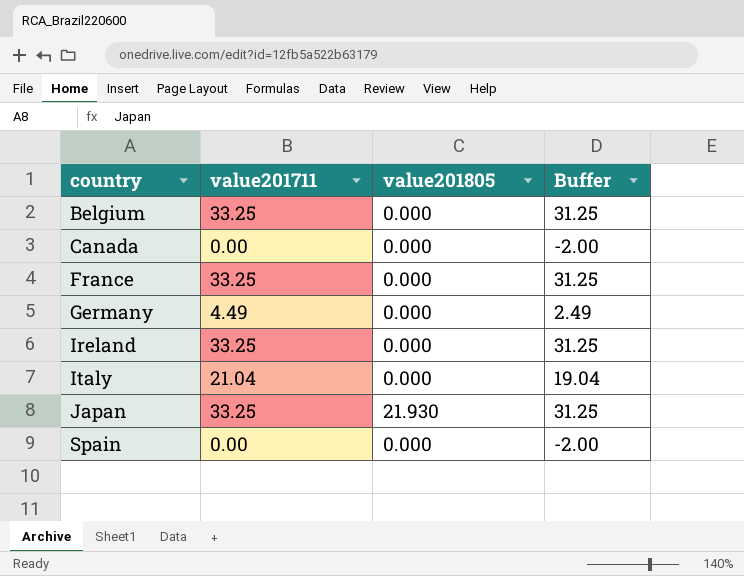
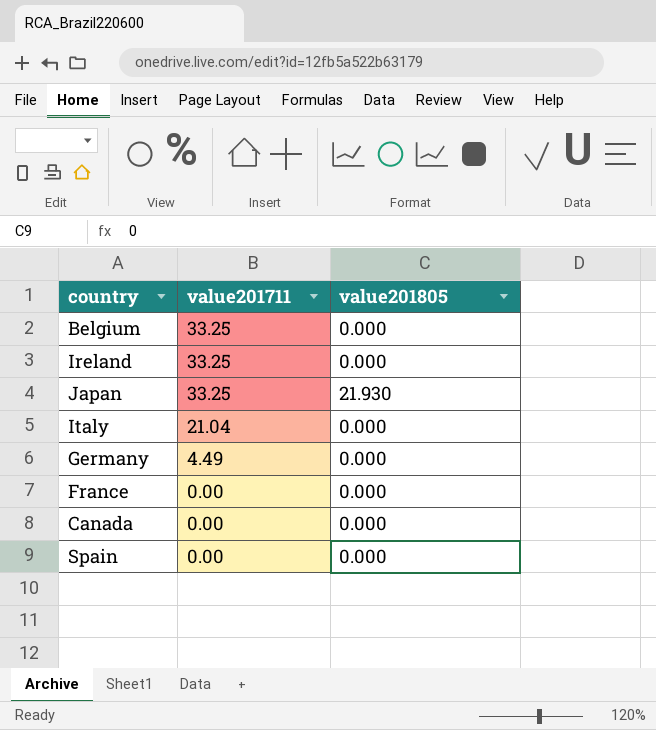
row order: country ascending -> value201711 descending
column Buffer | formula: [value201711] - 2 -> none
France | value201711: 33.25 -> 0.00

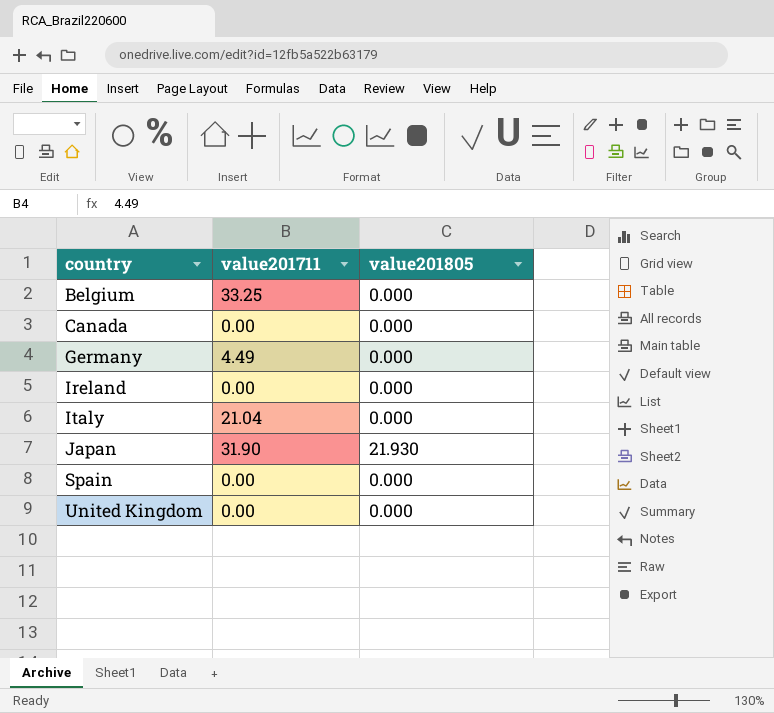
row order: value201711 descending -> country ascending
row France: 0.00 | 0.000 -> none
Ireland | value201711: 33.25 -> 0.00
Japan | value201711: 33.25 -> 31.90
row United Kingdom: none -> 0.00 | 0.000

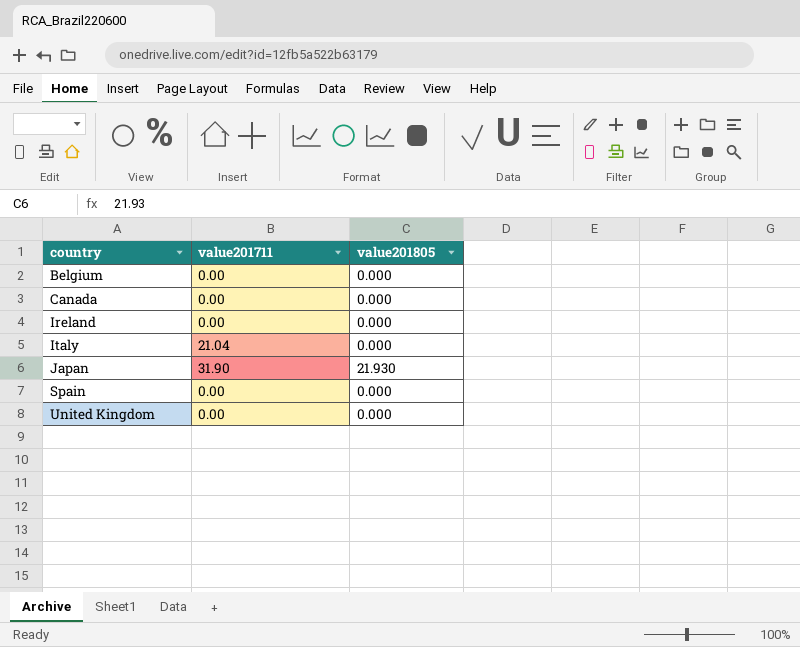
row Germany: 4.49 | 0.000 -> none
Belgium | value201711: 33.25 -> 0.00

